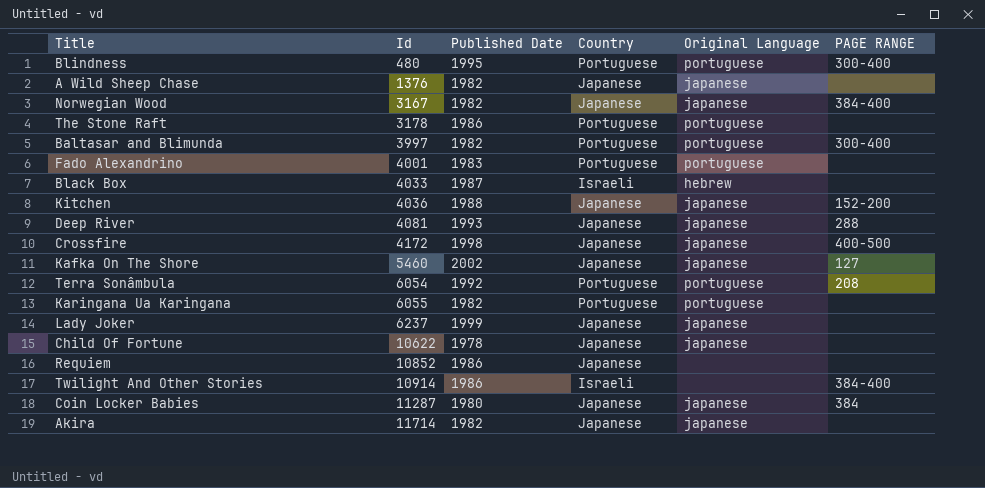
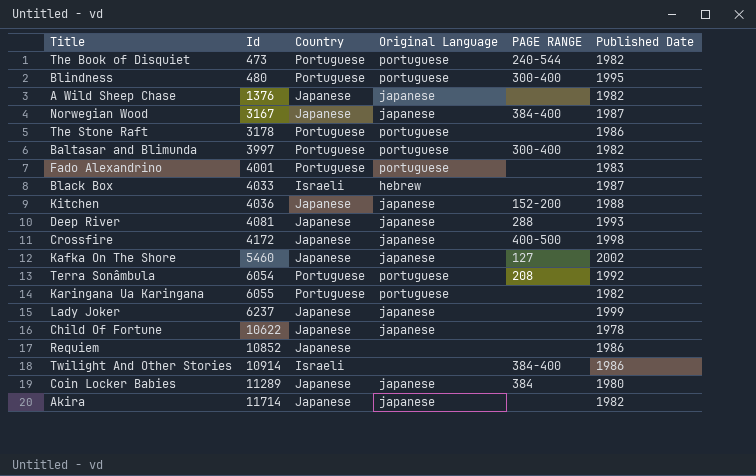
column Published Date | position: 3 -> 6
row The Book of Disquiet: none -> 473 | Portuguese | portuguese | 240-544 | 1982
Norwegian Wood | Published Date: 1982 -> 1987
Coin Locker Babies | Id: 11287 -> 11289

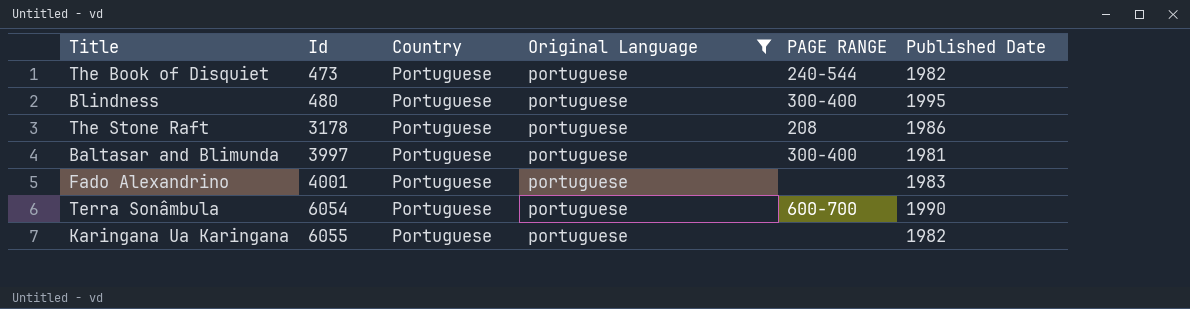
filter: none -> Original Language = portuguese
The Stone Raft | PAGE RANGE: none -> 208
Baltasar and Blimunda | Published Date: 1982 -> 1981
Terra Sonâmbula | PAGE RANGE: 208 -> 600-700
Terra Sonâmbula | Published Date: 1992 -> 1990

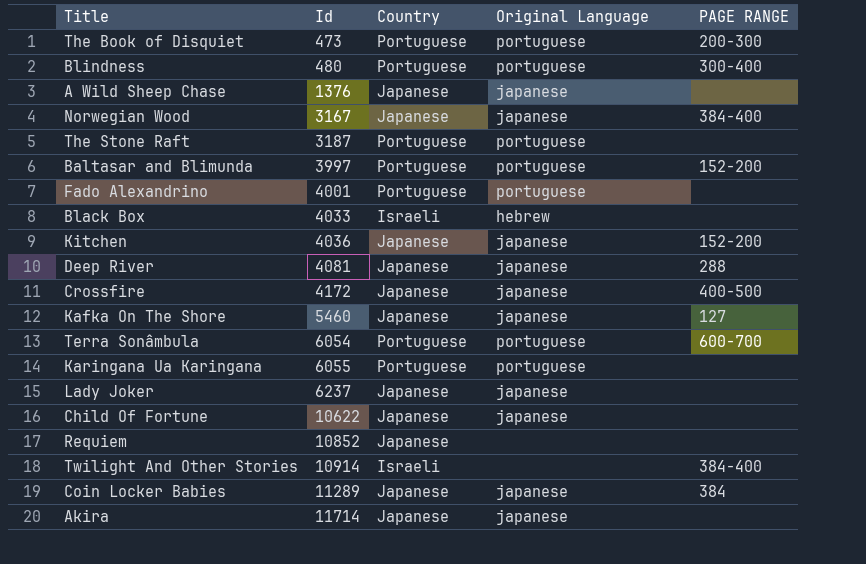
filter: Original Language = portuguese -> none
column Published Date | position: 6 -> none
The Book of Disquiet | PAGE RANGE: 240-544 -> 200-300
The Stone Raft | Id: 3178 -> 3187
The Stone Raft | PAGE RANGE: 208 -> none
Baltasar and Blimunda | PAGE RANGE: 300-400 -> 152-200

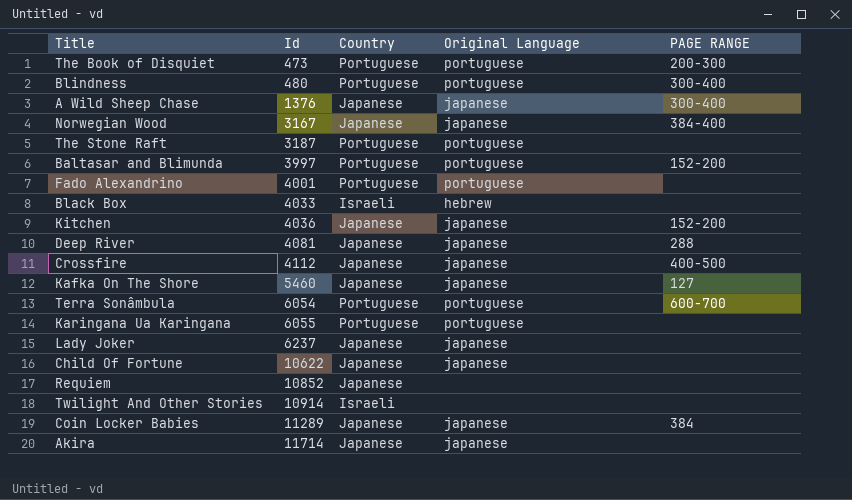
A Wild Sheep Chase | PAGE RANGE: none -> 300-400
Crossfire | Id: 4172 -> 4112
Twilight And Other Stories | PAGE RANGE: 384-400 -> none

